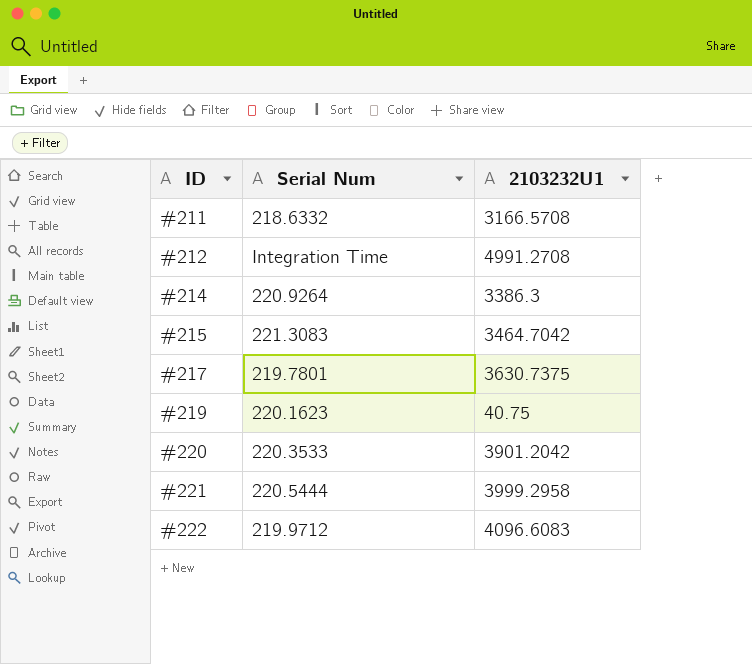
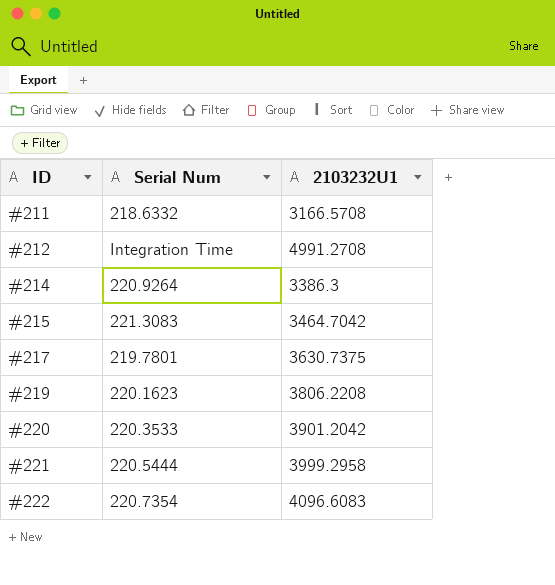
#219 | 2103232U1: 40.75 -> 3806.2208
#222 | Serial Num: 219.9712 -> 220.7354

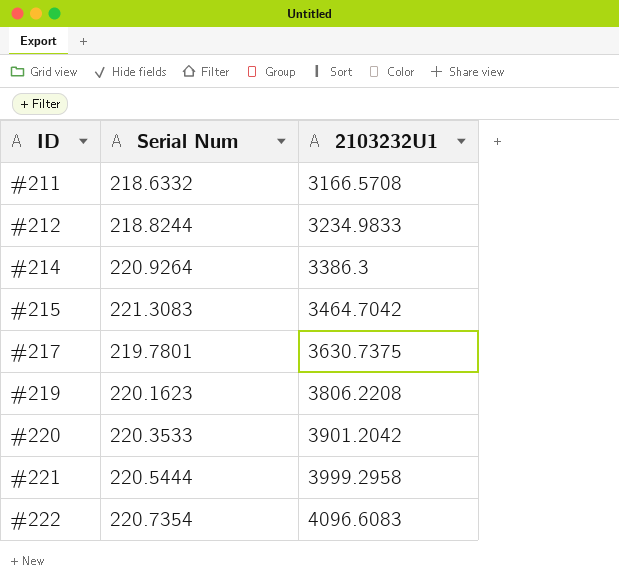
#212 | Serial Num: Integration Time -> 218.8244
#212 | 2103232U1: 4991.2708 -> 3234.9833

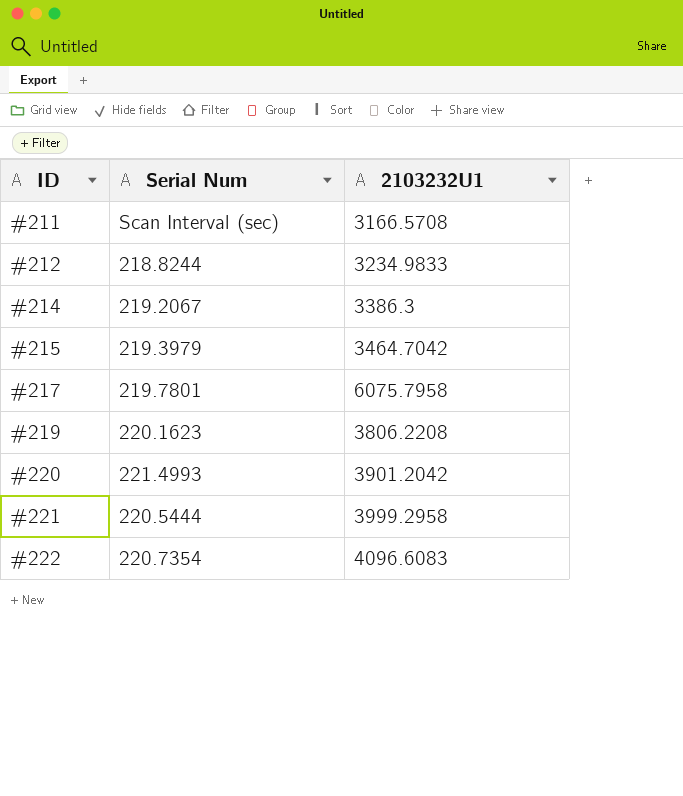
#211 | Serial Num: 218.6332 -> Scan Interval (sec)
#214 | Serial Num: 220.9264 -> 219.2067
#215 | Serial Num: 221.3083 -> 219.3979
#217 | 2103232U1: 3630.7375 -> 6075.7958
#220 | Serial Num: 220.3533 -> 221.4993

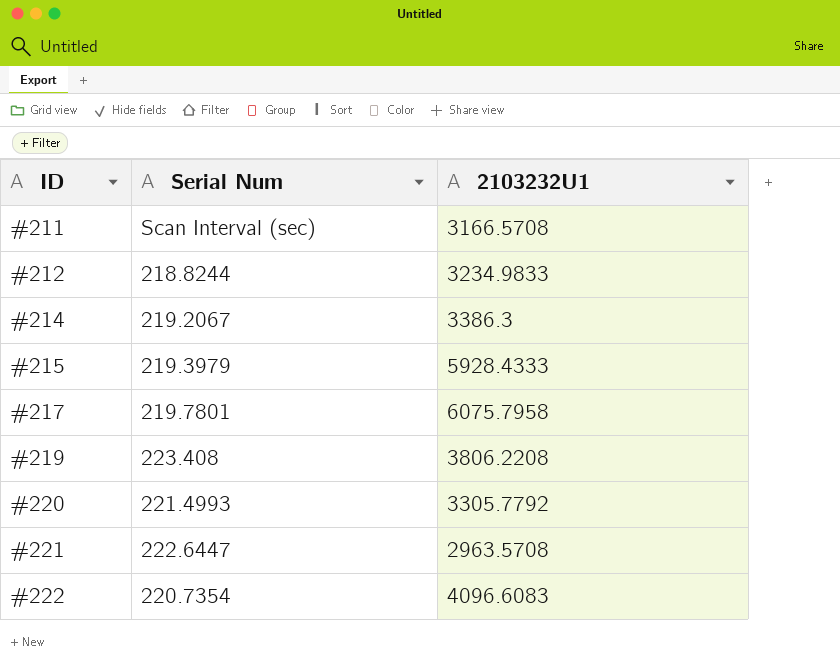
#215 | 2103232U1: 3464.7042 -> 5928.4333
#219 | Serial Num: 220.1623 -> 223.408
#220 | 2103232U1: 3901.2042 -> 3305.7792
#221 | Serial Num: 220.5444 -> 222.6447
#221 | 2103232U1: 3999.2958 -> 2963.5708

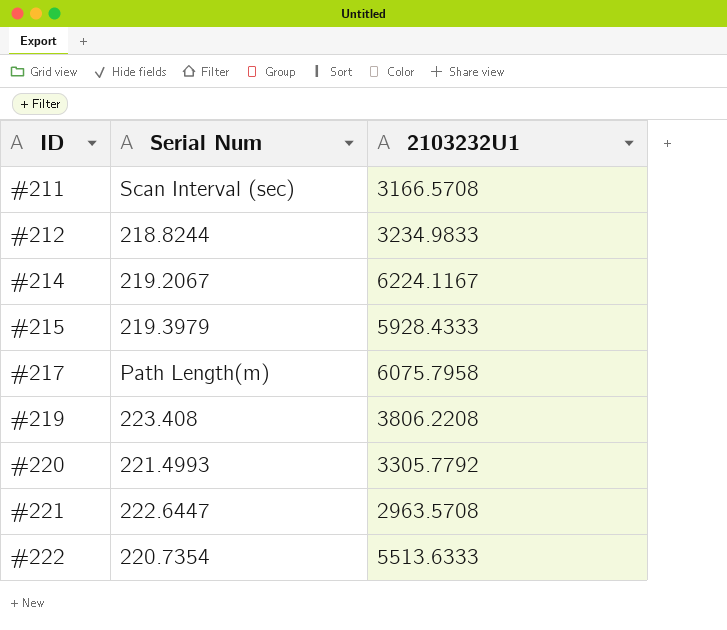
#214 | 2103232U1: 3386.3 -> 6224.1167
#217 | Serial Num: 219.7801 -> Path Length(m)
#222 | 2103232U1: 4096.6083 -> 5513.6333

